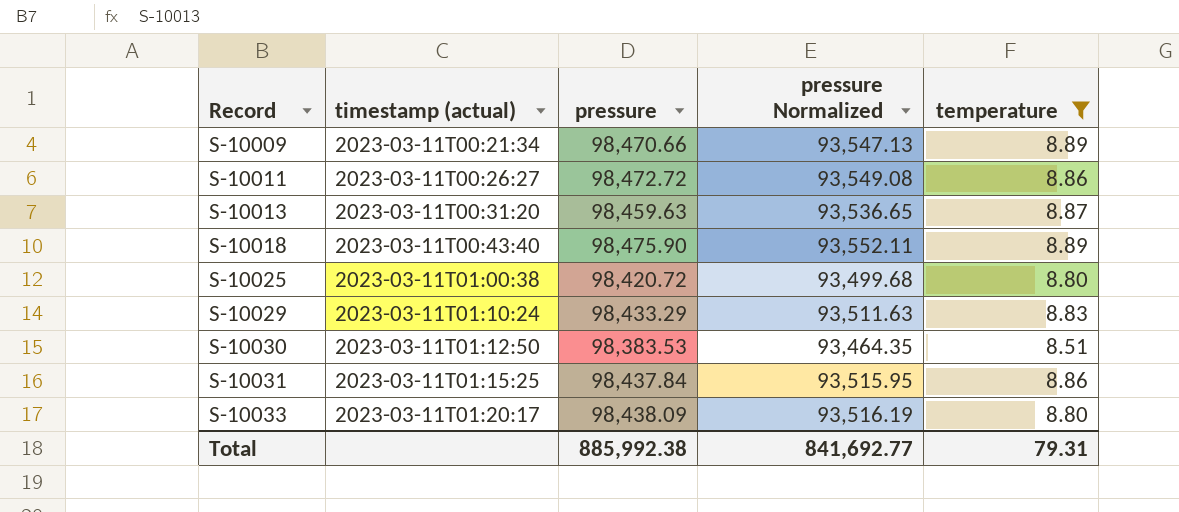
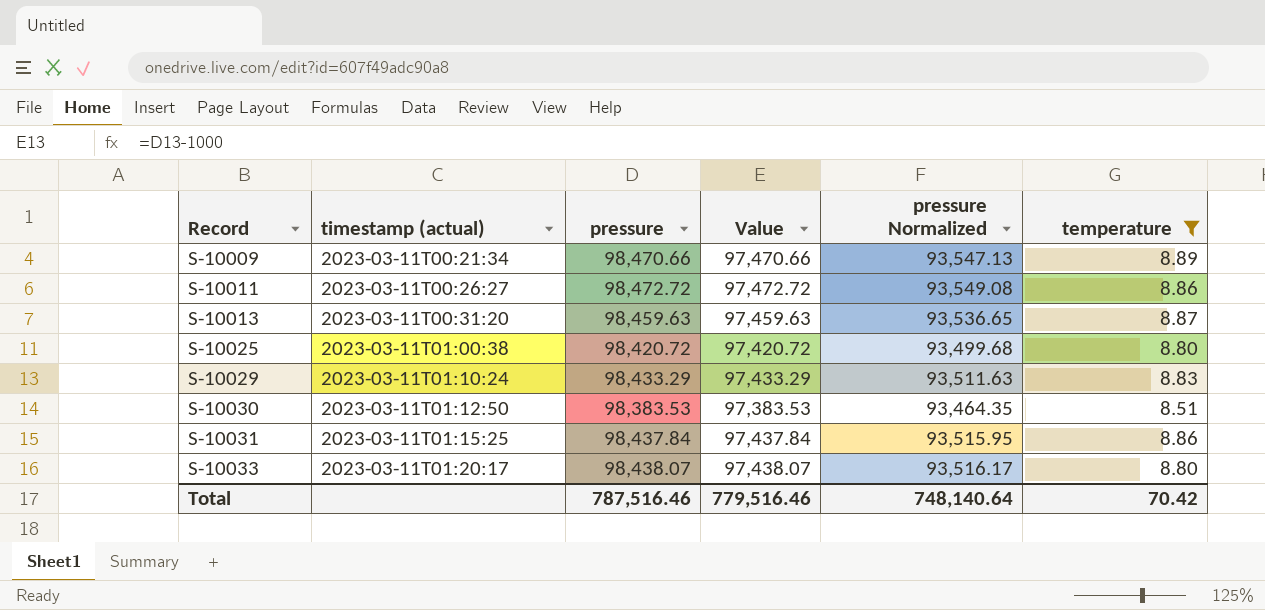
column Value | formula: none -> [pressure] - 1000
row S-10018: 2023-03-11T00:43:40 | 98,475.90 | 93,552.11 | 8.89 -> none
S-10033 | pressure: 98,438.09 -> 98,438.07
S-10033 | pressure Normalized: 93,516.19 -> 93,516.17
Total | pressure: 885,992.38 -> 787,516.46
Total | pressure Normalized: 841,692.77 -> 748,140.64
Total | temperature: 79.31 -> 70.42

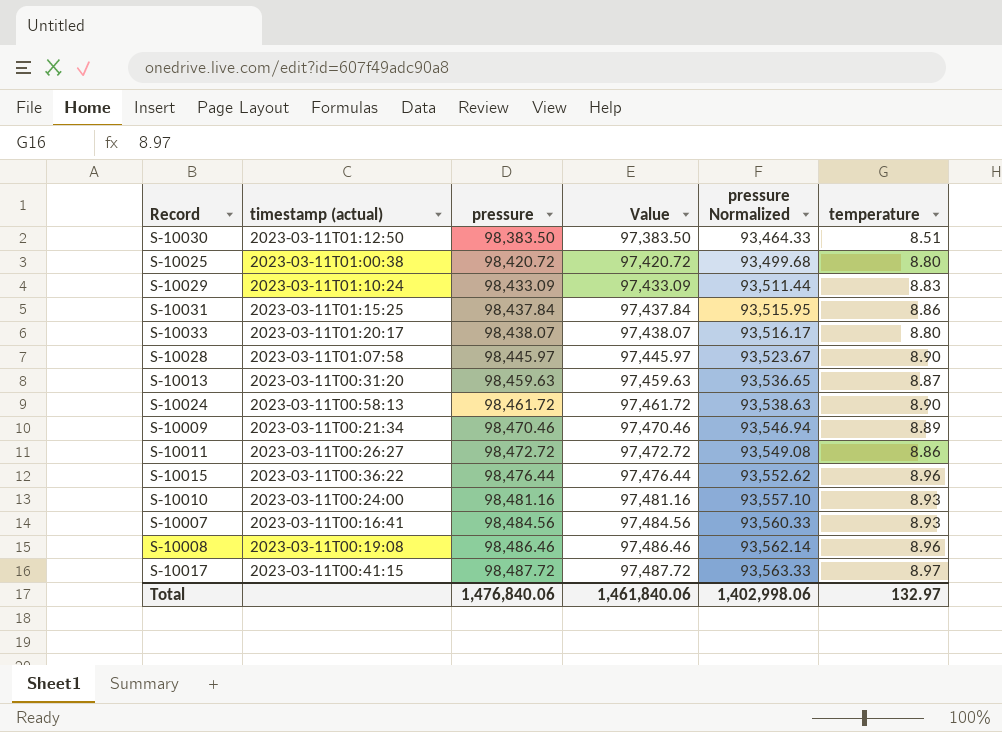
filter: temperature <= 8.89 -> none
row order: Record ascending -> pressure ascending
S-10030 | pressure: 98,383.53 -> 98,383.50
S-10030 | Value: 97,383.53 -> 97,383.50
S-10030 | pressure Normalized: 93,464.35 -> 93,464.33
S-10029 | pressure: 98,433.29 -> 98,433.09
S-10029 | Value: 97,433.29 -> 97,433.09
S-10029 | pressure Normalized: 93,511.63 -> 93,511.44
S-10009 | pressure: 98,470.66 -> 98,470.46
S-10009 | Value: 97,470.66 -> 97,470.46
S-10009 | pressure Normalized: 93,547.13 -> 93,546.94
Total | pressure: 787,516.46 -> 1,476,840.06
Total | Value: 779,516.46 -> 1,461,840.06
Total | pressure Normalized: 748,140.64 -> 1,402,998.06
Total | temperature: 70.42 -> 132.97

